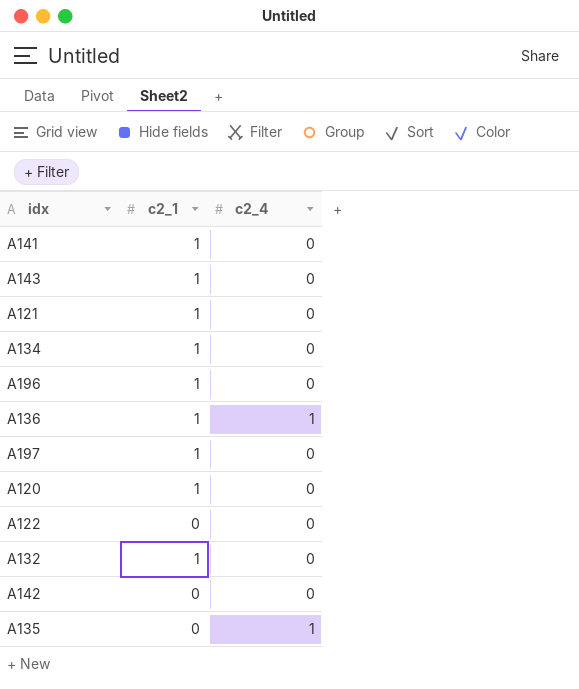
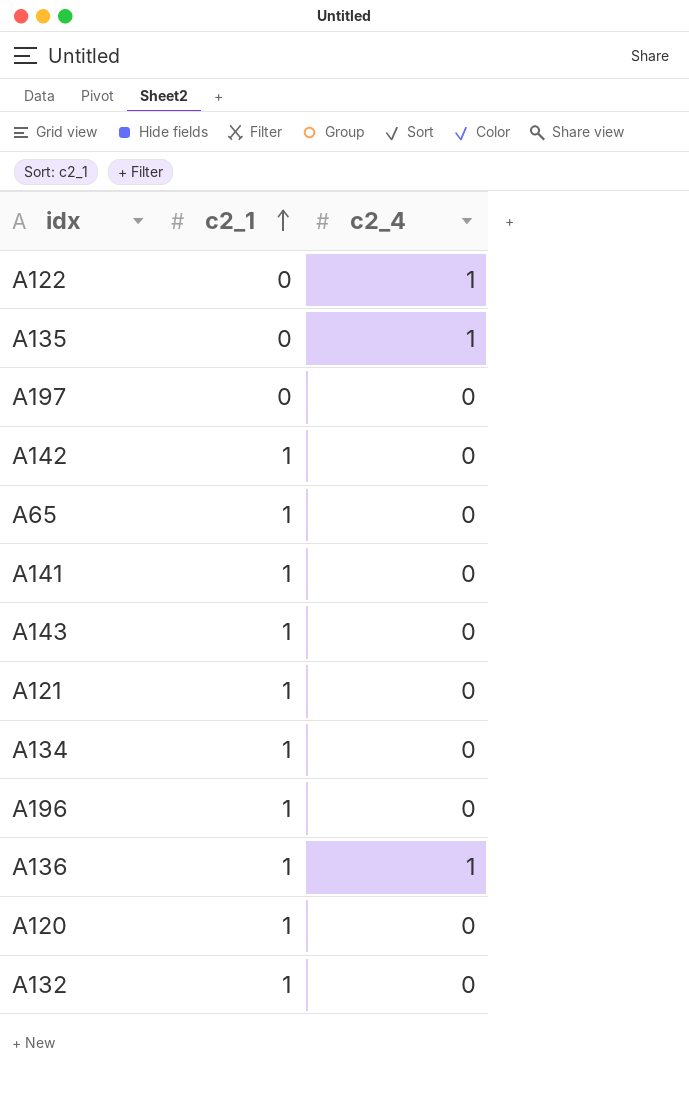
row order: none -> c2_1 ascending
A122 | c2_4: 0 -> 1
A197 | c2_1: 1 -> 0
A142 | c2_1: 0 -> 1
row A65: none -> 1 | 0

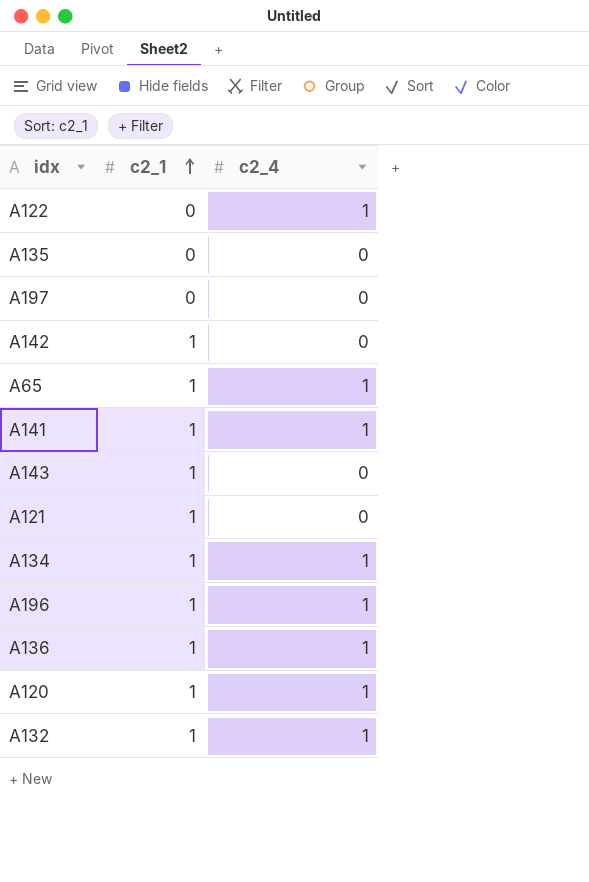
A135 | c2_4: 1 -> 0
A65 | c2_4: 0 -> 1
A141 | c2_4: 0 -> 1
A134 | c2_4: 0 -> 1
A196 | c2_4: 0 -> 1
A120 | c2_4: 0 -> 1
A132 | c2_4: 0 -> 1

